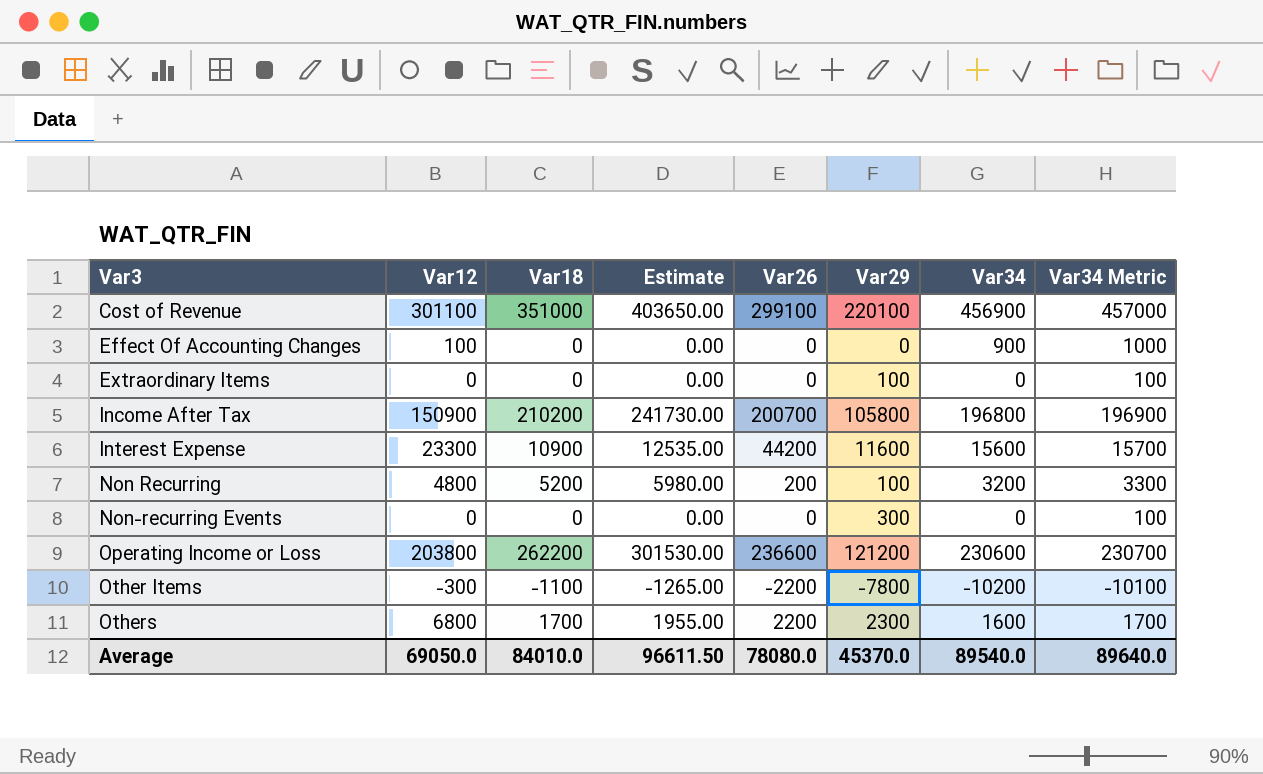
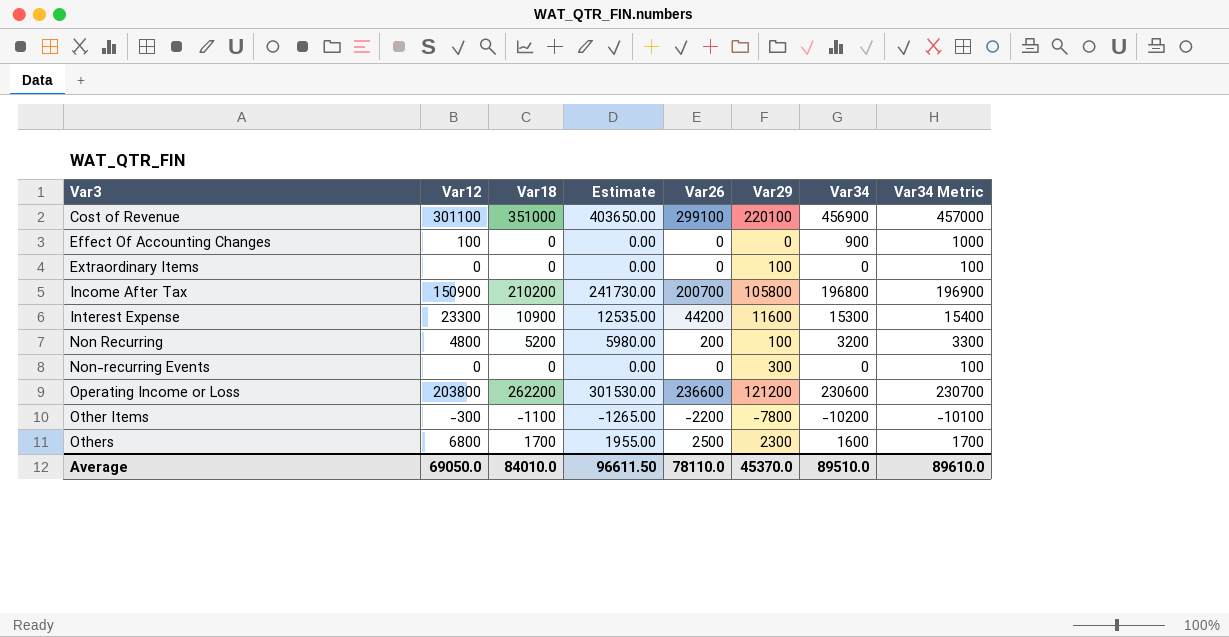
Interest Expense | Var34: 15600 -> 15300
Interest Expense | Var34 Metric: 15700 -> 15400
Others | Var26: 2200 -> 2500
Average | Var26: 78080.0 -> 78110.0
Average | Var34: 89540.0 -> 89510.0
Average | Var34 Metric: 89640.0 -> 89610.0

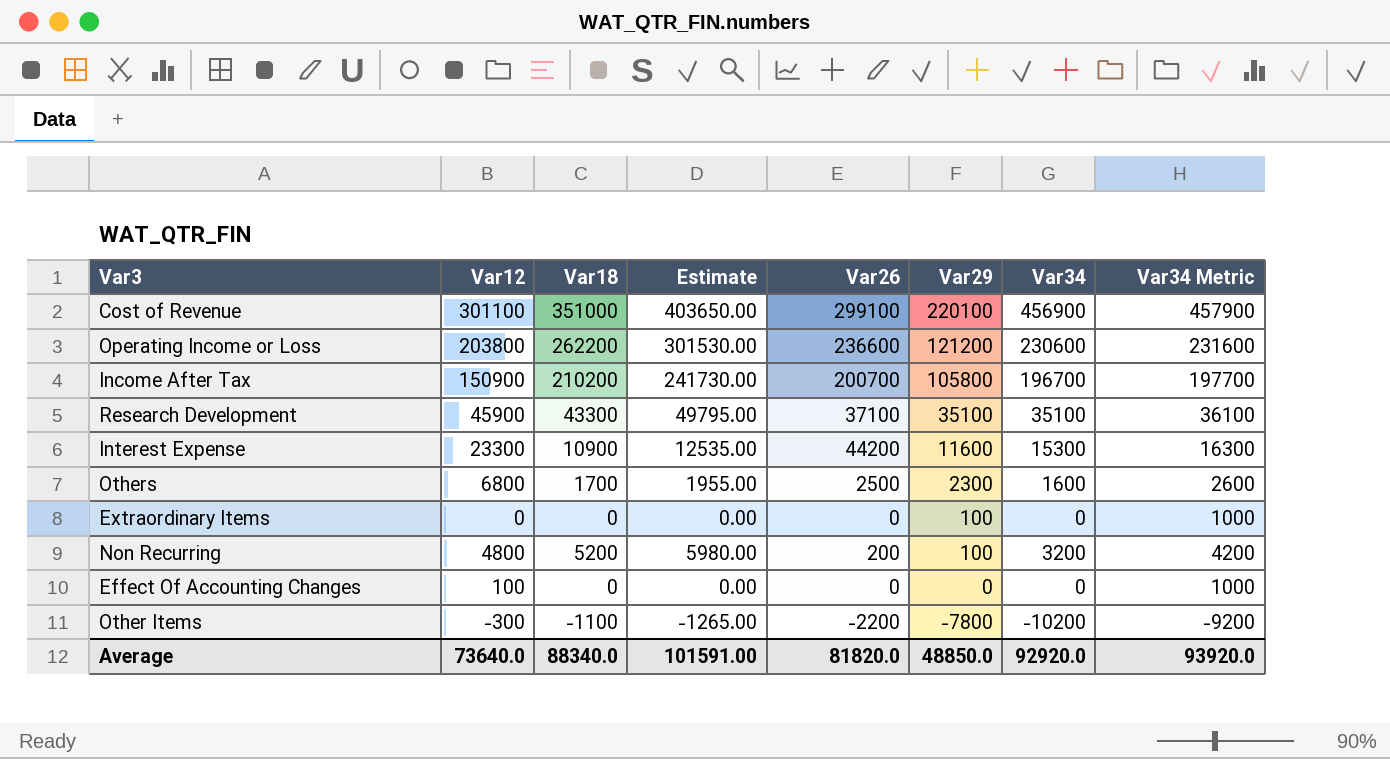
row order: Var3 ascending -> Var29 descending
column Var34 Metric | formula: [Var34] + 100 -> [Var34] + 1000
row Non-recurring Events: 0 | 0 | 0.00 | 0 | 300 | 0 | 100 -> none
Income After Tax | Var34: 196800 -> 196700
row Research Development: none -> 45900 | 43300 | 49795.00 | 37100 | 35100 | 35100 | 36100
Effect Of Accounting Changes | Var34: 900 -> 0
Average | Var12: 69050.0 -> 73640.0
Average | Var18: 84010.0 -> 88340.0
Average | Estimate: 96611.50 -> 101591.00
Average | Var26: 78110.0 -> 81820.0
Average | Var29: 45370.0 -> 48850.0
Average | Var34: 89510.0 -> 92920.0
Average | Var34 Metric: 89610.0 -> 93920.0

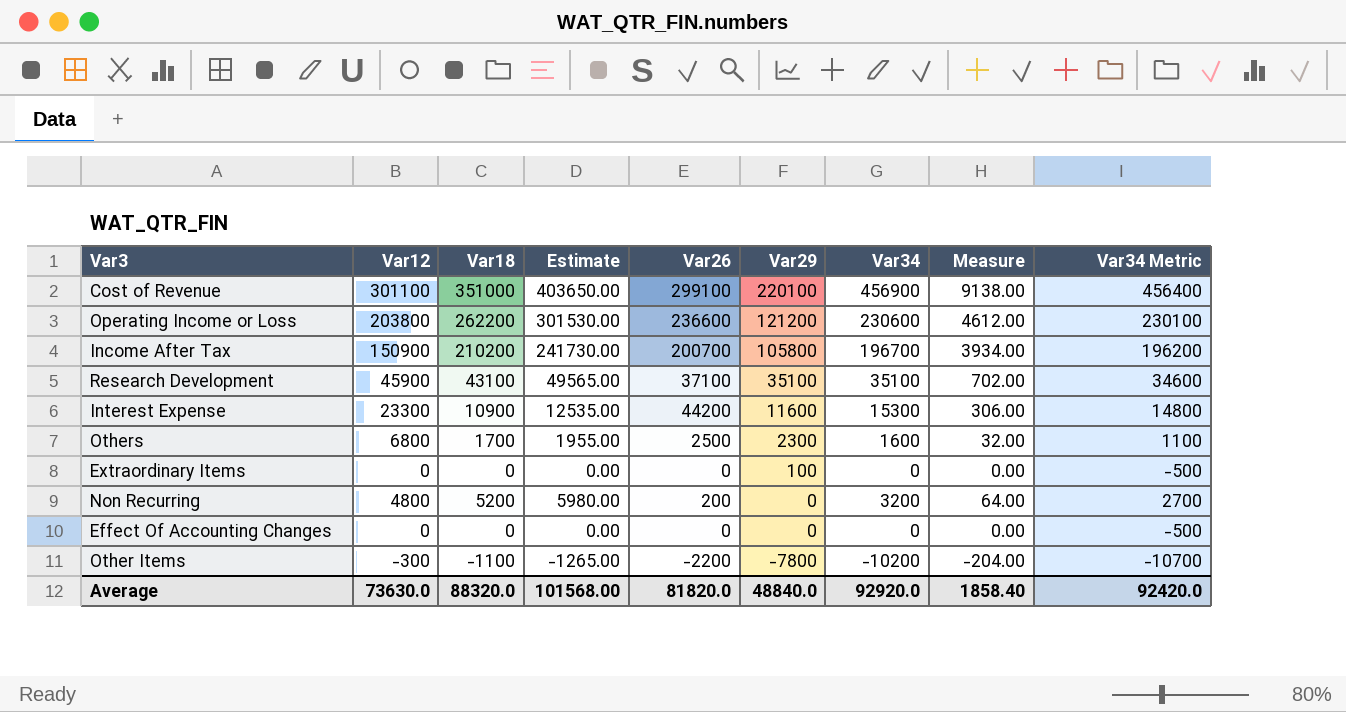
column Measure | formula: none -> [Var34] * 0.02
column Var34 Metric | formula: [Var34] + 1000 -> [Var34] - 500
Research Development | Var18: 43300 -> 43100
Research Development | Estimate: 49795.00 -> 49565.00
Non Recurring | Var29: 100 -> 0
Effect Of Accounting Changes | Var12: 100 -> 0
Average | Var12: 73640.0 -> 73630.0
Average | Var18: 88340.0 -> 88320.0
Average | Estimate: 101591.00 -> 101568.00
Average | Var29: 48850.0 -> 48840.0
Average | Var34 Metric: 93920.0 -> 92420.0

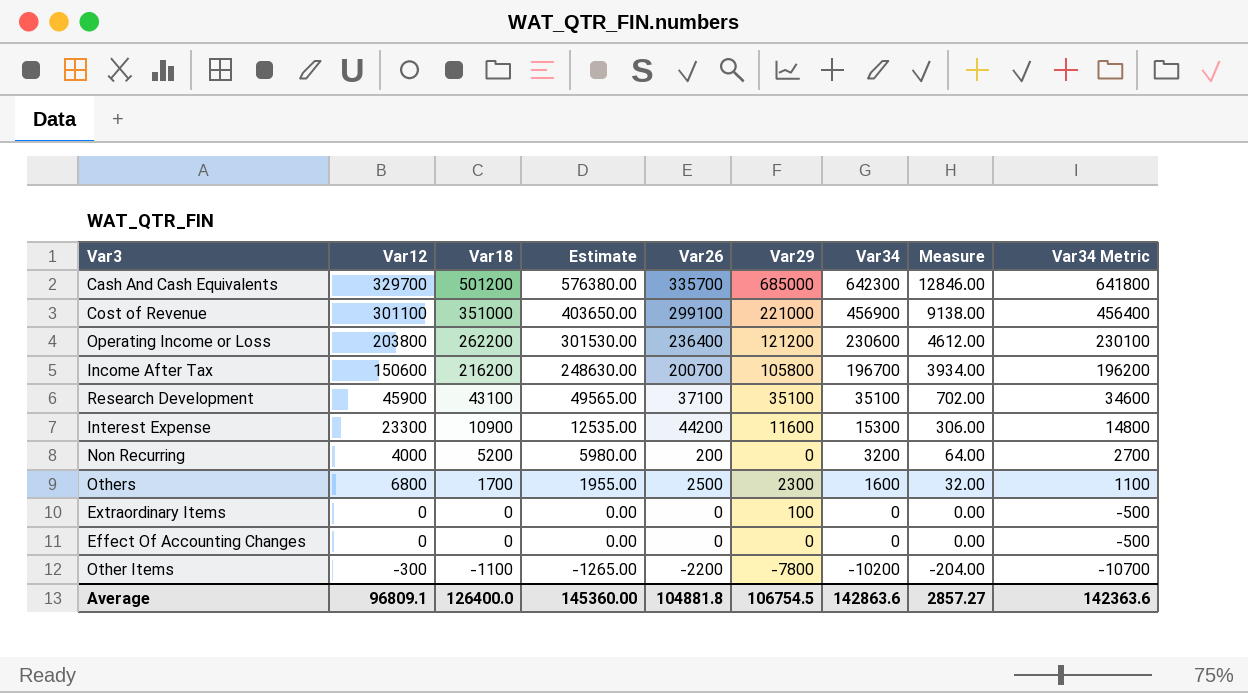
row order: Var29 descending -> Var18 descending
row Cash And Cash Equivalents: none -> 329700 | 501200 | 576380.00 | 335700 | 685000 | 642300 | 12846.00 | 641800
Cost of Revenue | Var29: 220100 -> 221000
Operating Income or Loss | Var26: 236600 -> 236400
Income After Tax | Var12: 150900 -> 150600
Income After Tax | Var18: 210200 -> 216200
Income After Tax | Estimate: 241730.00 -> 248630.00
Non Recurring | Var12: 4800 -> 4000
Average | Var12: 73630.0 -> 96809.1
Average | Var18: 88320.0 -> 126400.0
Average | Estimate: 101568.00 -> 145360.00
Average | Var26: 81820.0 -> 104881.8
Average | Var29: 48840.0 -> 106754.5
Average | Var34: 92920.0 -> 142863.6
Average | Measure: 1858.40 -> 2857.27
Average | Var34 Metric: 92420.0 -> 142363.6

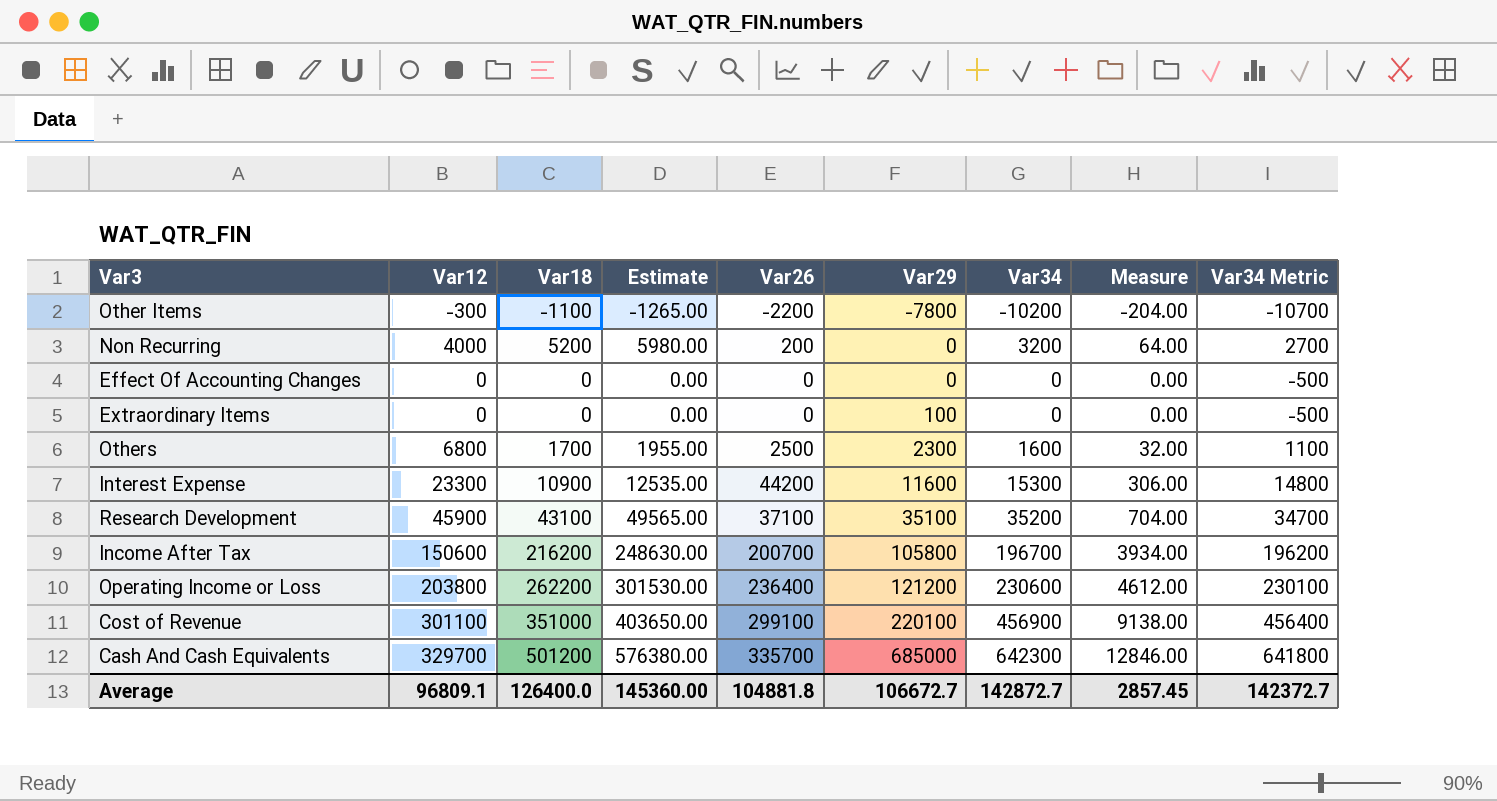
row order: Var18 descending -> Var29 ascending
Research Development | Var34: 35100 -> 35200
Research Development | Measure: 702.00 -> 704.00
Research Development | Var34 Metric: 34600 -> 34700
Cost of Revenue | Var29: 221000 -> 220100
Average | Var29: 106754.5 -> 106672.7
Average | Var34: 142863.6 -> 142872.7
Average | Measure: 2857.27 -> 2857.45
Average | Var34 Metric: 142363.6 -> 142372.7

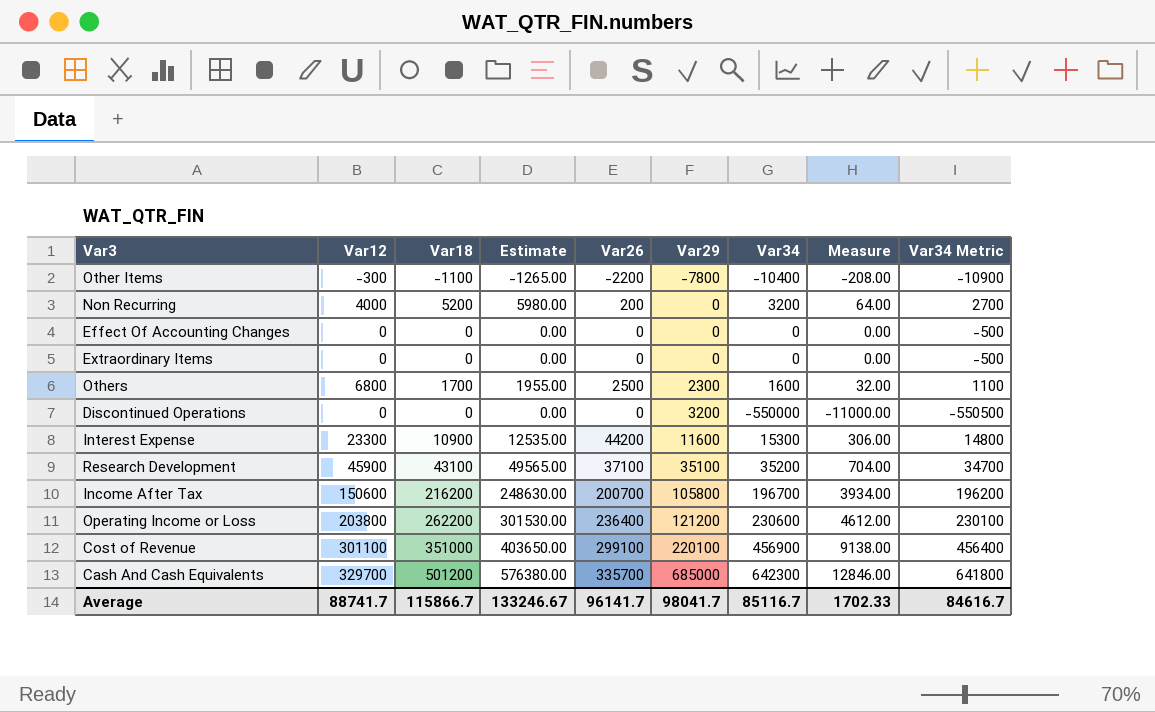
Other Items | Var34: -10200 -> -10400
Other Items | Measure: -204.00 -> -208.00
Other Items | Var34 Metric: -10700 -> -10900
Extraordinary Items | Var29: 100 -> 0
row Discontinued Operations: none -> 0 | 0 | 0.00 | 0 | 3200 | -550000 | -11000.00 | -550500
Average | Var12: 96809.1 -> 88741.7
Average | Var18: 126400.0 -> 115866.7
Average | Estimate: 145360.00 -> 133246.67
Average | Var26: 104881.8 -> 96141.7
Average | Var29: 106672.7 -> 98041.7
Average | Var34: 142872.7 -> 85116.7
Average | Measure: 2857.45 -> 1702.33
Average | Var34 Metric: 142372.7 -> 84616.7

